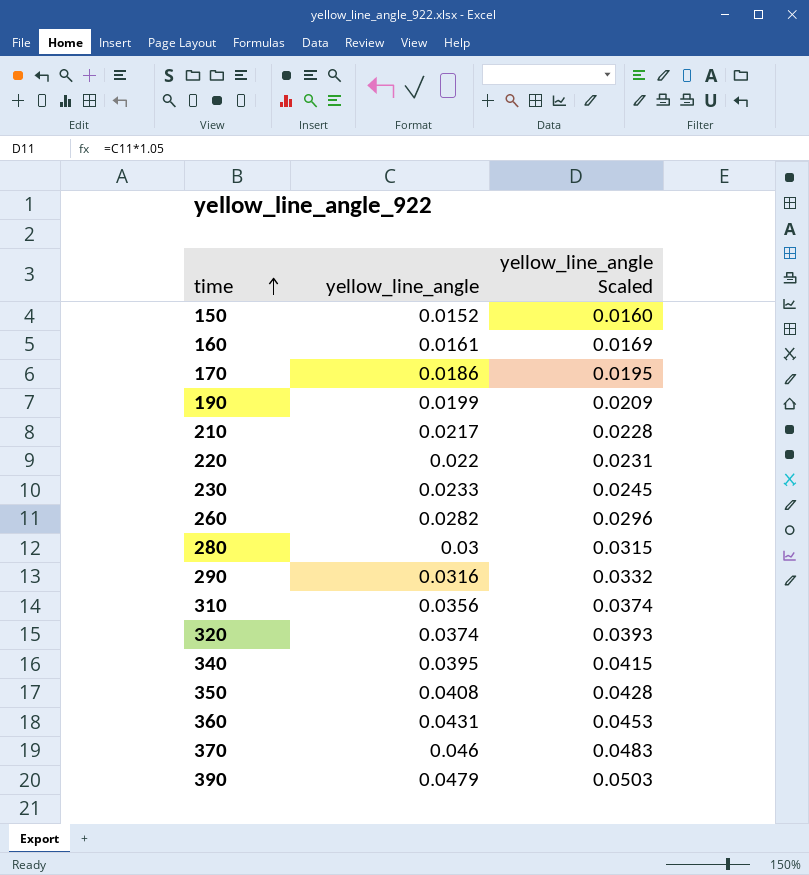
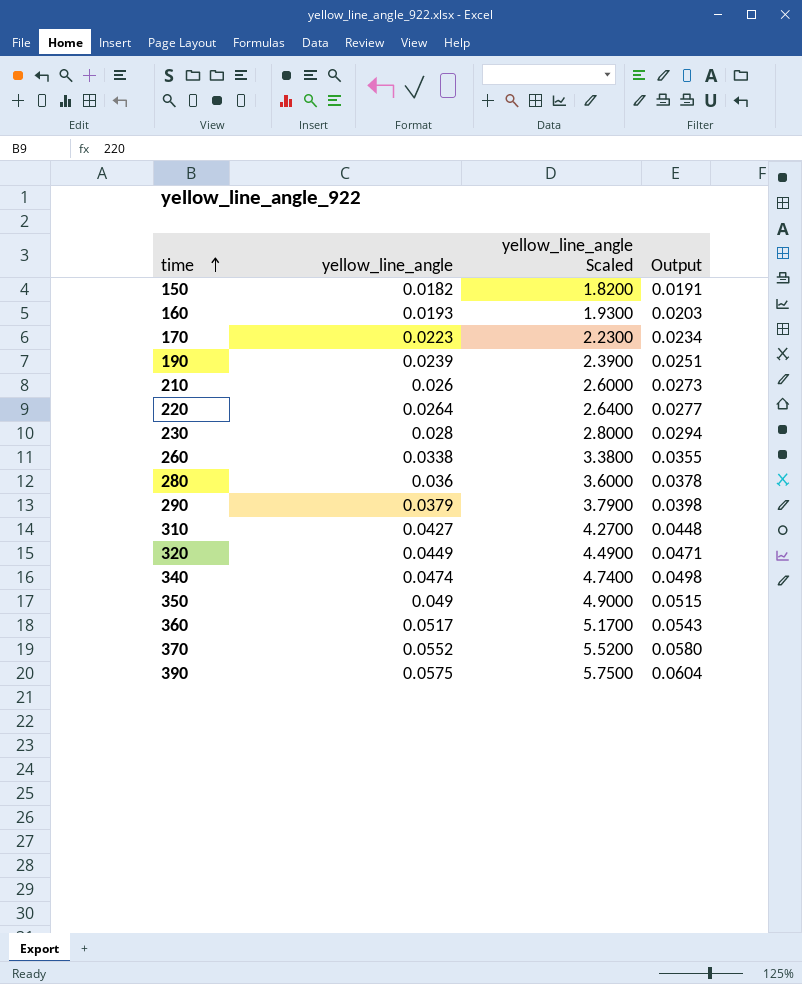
column yellow_line_angle Scaled | formula: [yellow_line_angle] * 1.05 -> [yellow_line_angle] * 100
column Output | formula: none -> [yellow_line_angle] * 1.05
150 | yellow_line_angle: 0.0152 -> 0.0182
160 | yellow_line_angle: 0.0161 -> 0.0193
170 | yellow_line_angle: 0.0186 -> 0.0223
190 | yellow_line_angle: 0.0199 -> 0.0239
210 | yellow_line_angle: 0.0217 -> 0.026
220 | yellow_line_angle: 0.022 -> 0.0264
230 | yellow_line_angle: 0.0233 -> 0.028
260 | yellow_line_angle: 0.0282 -> 0.0338
280 | yellow_line_angle: 0.03 -> 0.036
290 | yellow_line_angle: 0.0316 -> 0.0379
310 | yellow_line_angle: 0.0356 -> 0.0427
320 | yellow_line_angle: 0.0374 -> 0.0449
340 | yellow_line_angle: 0.0395 -> 0.0474
350 | yellow_line_angle: 0.0408 -> 0.049
360 | yellow_line_angle: 0.0431 -> 0.0517
370 | yellow_line_angle: 0.046 -> 0.0552
390 | yellow_line_angle: 0.0479 -> 0.0575

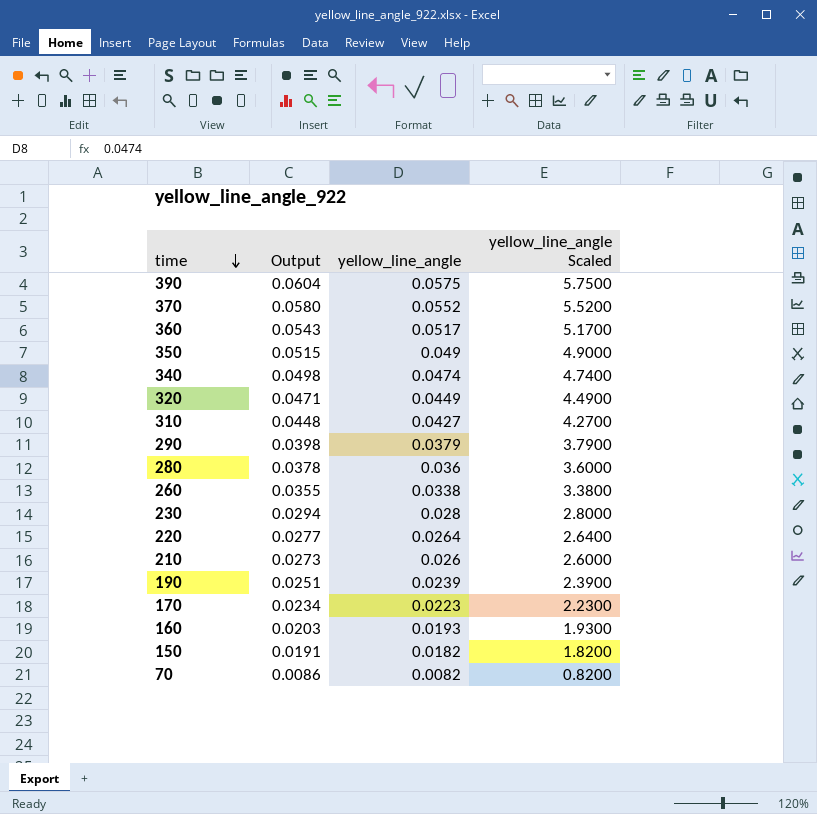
row order: time ascending -> time descending
column Output | position: 4 -> 2
row 70: none -> 0.0086 | 0.0082 | 0.8200

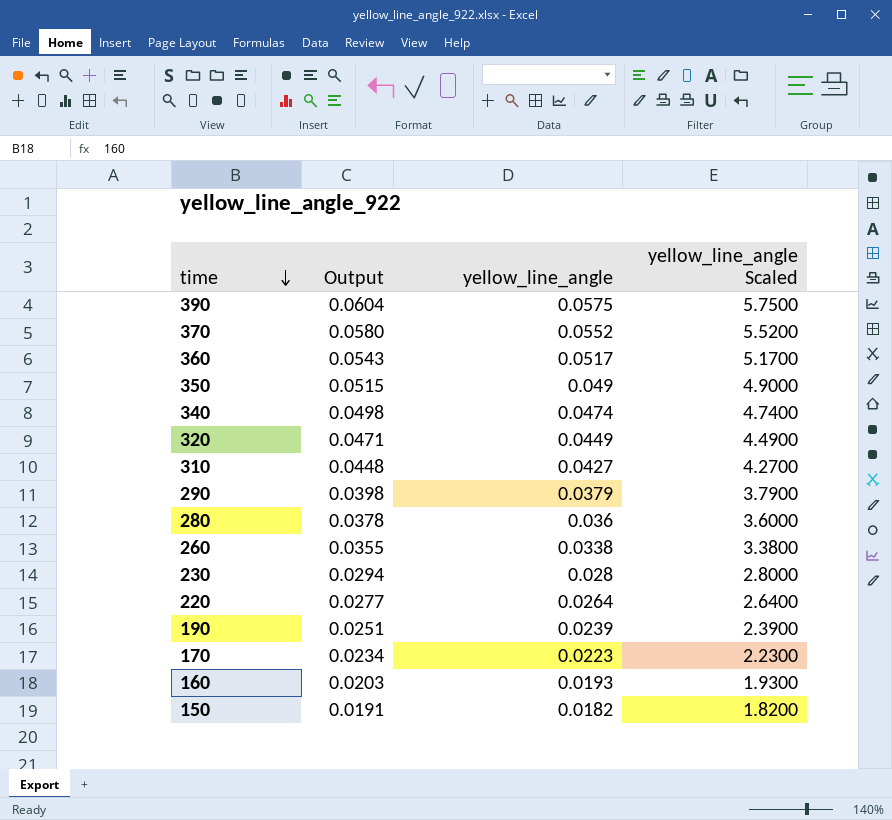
row 210: 0.0273 | 0.026 | 2.6000 -> none
row 70: 0.0086 | 0.0082 | 0.8200 -> none

